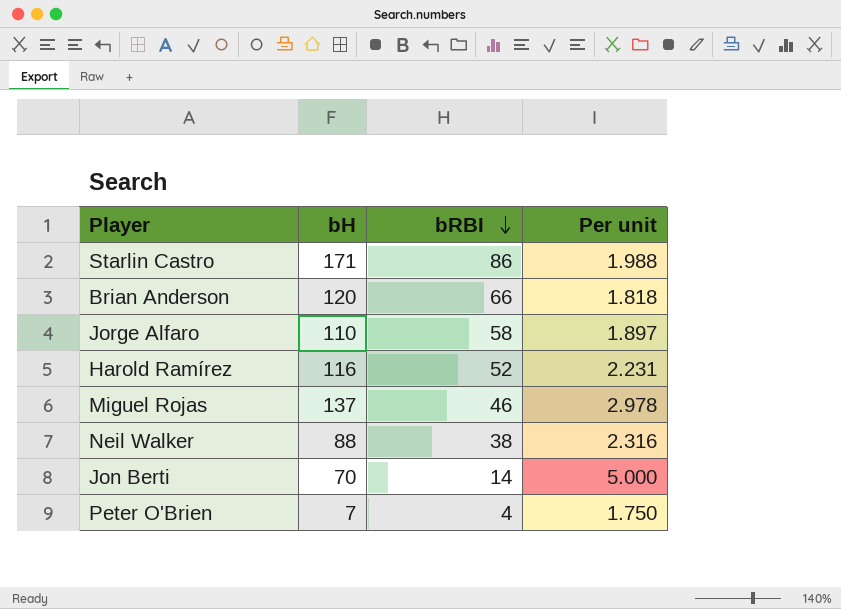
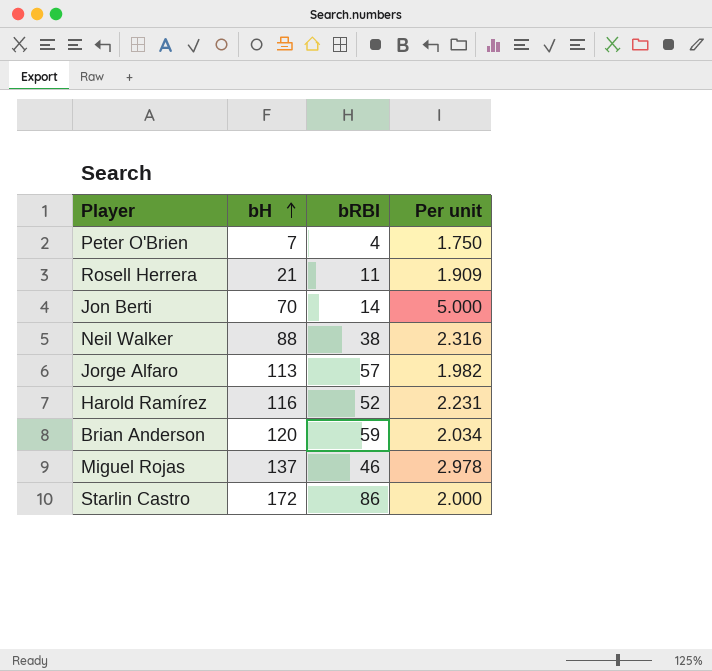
row order: bRBI descending -> bH ascending
row Rosell Herrera: none -> 21 | 11 | 1.909
Jorge Alfaro | bH: 110 -> 113
Jorge Alfaro | bRBI: 58 -> 57
Jorge Alfaro | Per unit: 1.897 -> 1.982
Brian Anderson | bRBI: 66 -> 59
Brian Anderson | Per unit: 1.818 -> 2.034
Starlin Castro | bH: 171 -> 172
Starlin Castro | Per unit: 1.988 -> 2.000

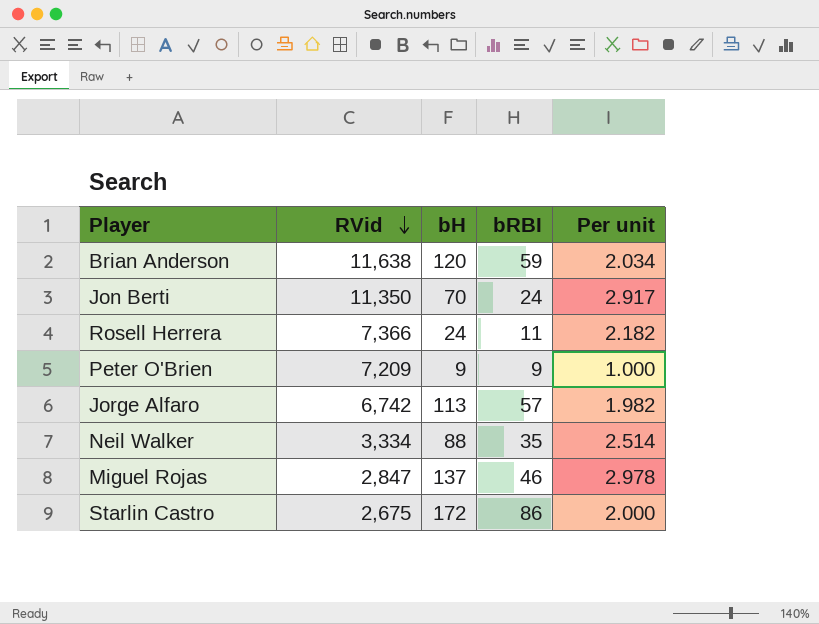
row order: bH ascending -> RVid descending
column RVid | position: none -> 2
row Harold Ramírez: 116 | 52 | 2.231 -> none
Jon Berti | bRBI: 14 -> 24
Jon Berti | Per unit: 5.000 -> 2.917
Rosell Herrera | bH: 21 -> 24
Rosell Herrera | Per unit: 1.909 -> 2.182
Peter O'Brien | bH: 7 -> 9
Peter O'Brien | bRBI: 4 -> 9
Peter O'Brien | Per unit: 1.750 -> 1.000
Neil Walker | bRBI: 38 -> 35
Neil Walker | Per unit: 2.316 -> 2.514

